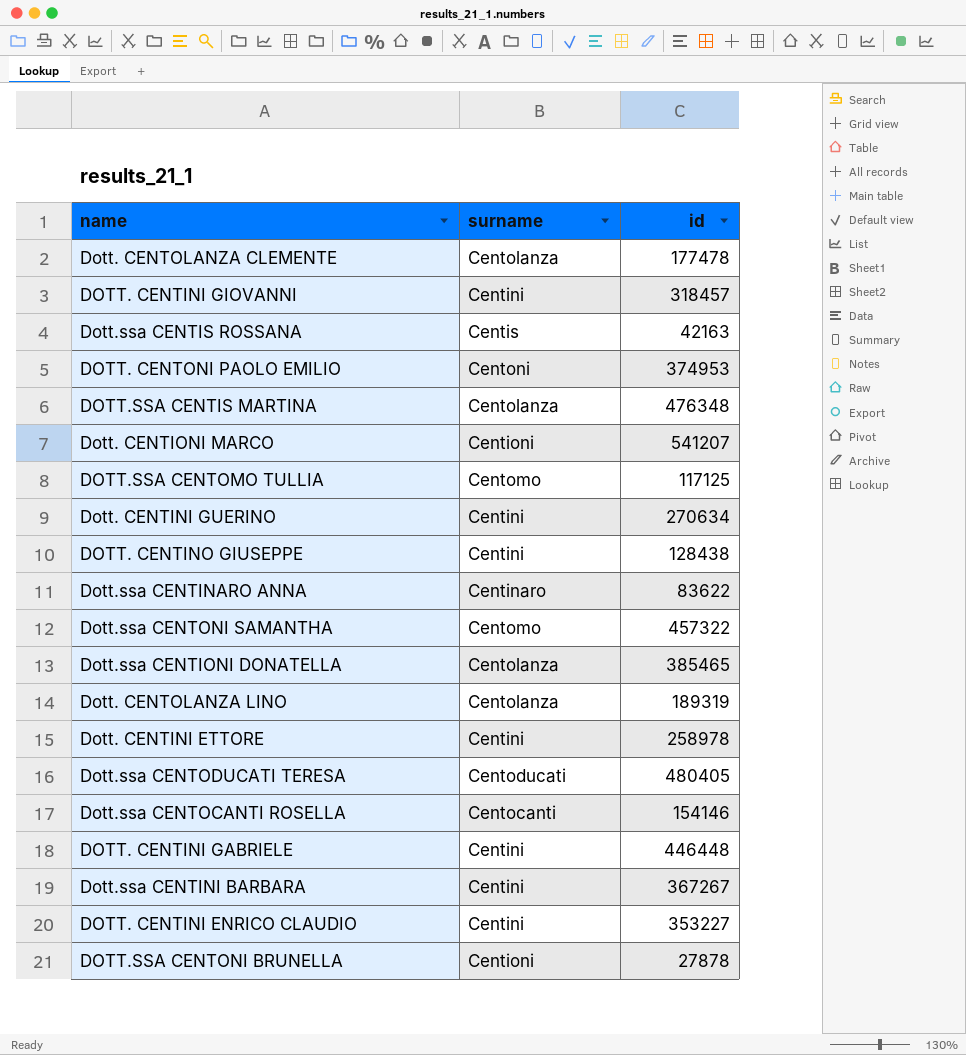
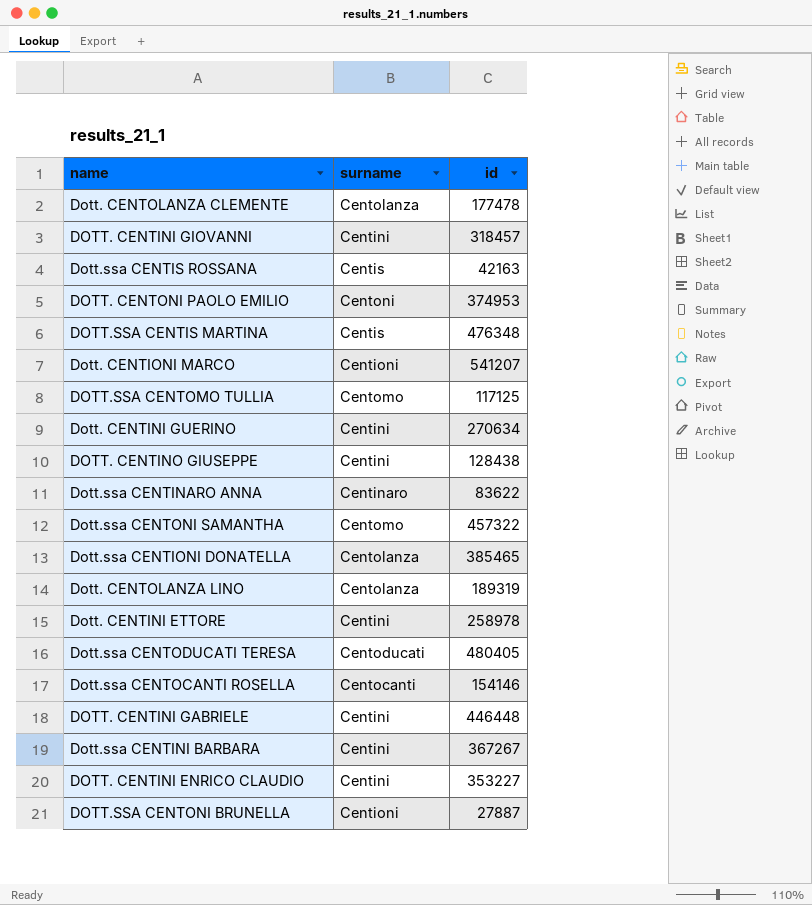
DOTT.SSA CENTIS MARTINA | surname: Centolanza -> Centis
DOTT.SSA CENTONI BRUNELLA | id: 27878 -> 27887

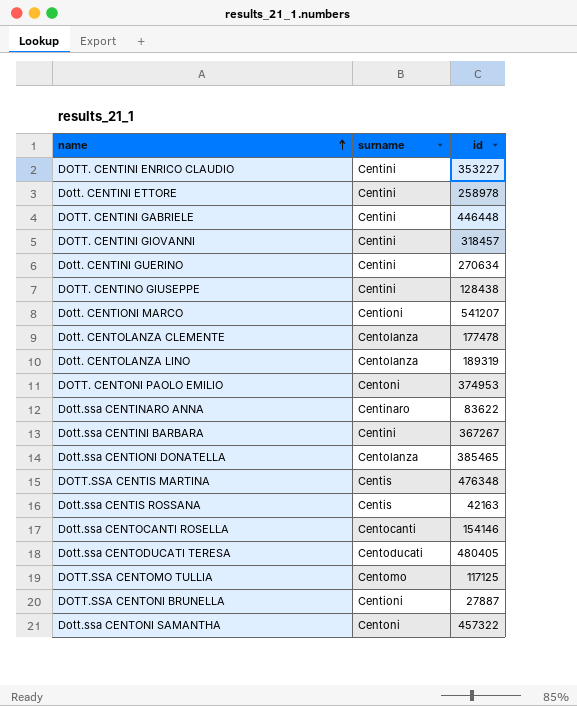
row order: none -> name ascending
Dott.ssa CENTONI SAMANTHA | surname: Centomo -> Centoni

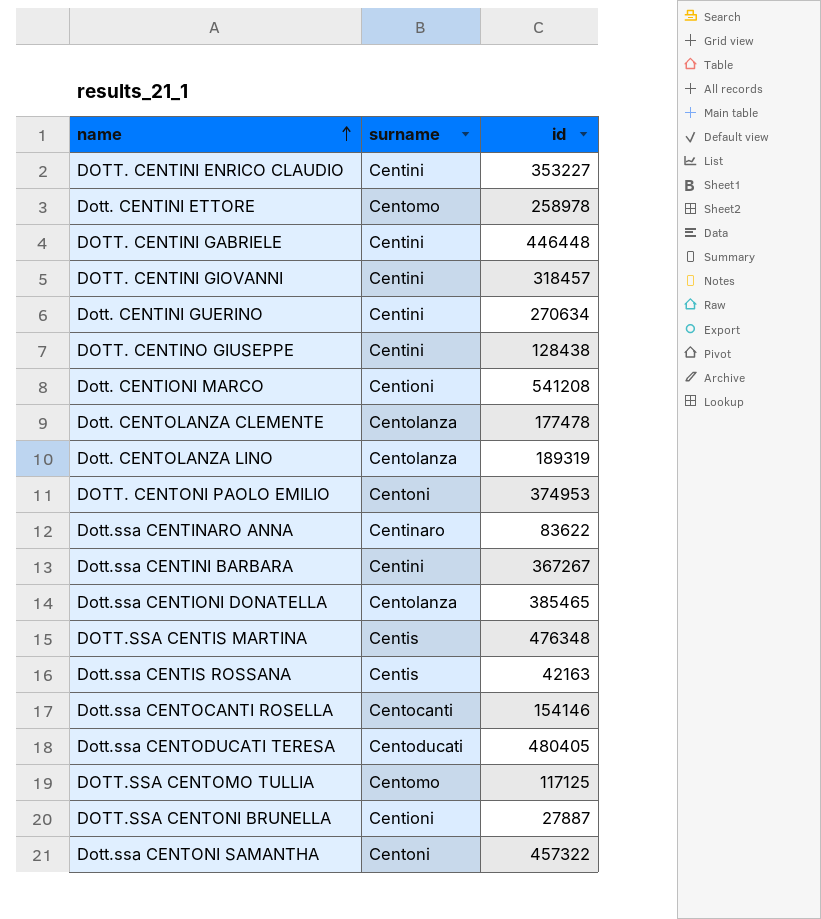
Dott. CENTINI ETTORE | surname: Centini -> Centomo
Dott. CENTIONI MARCO | id: 541207 -> 541208

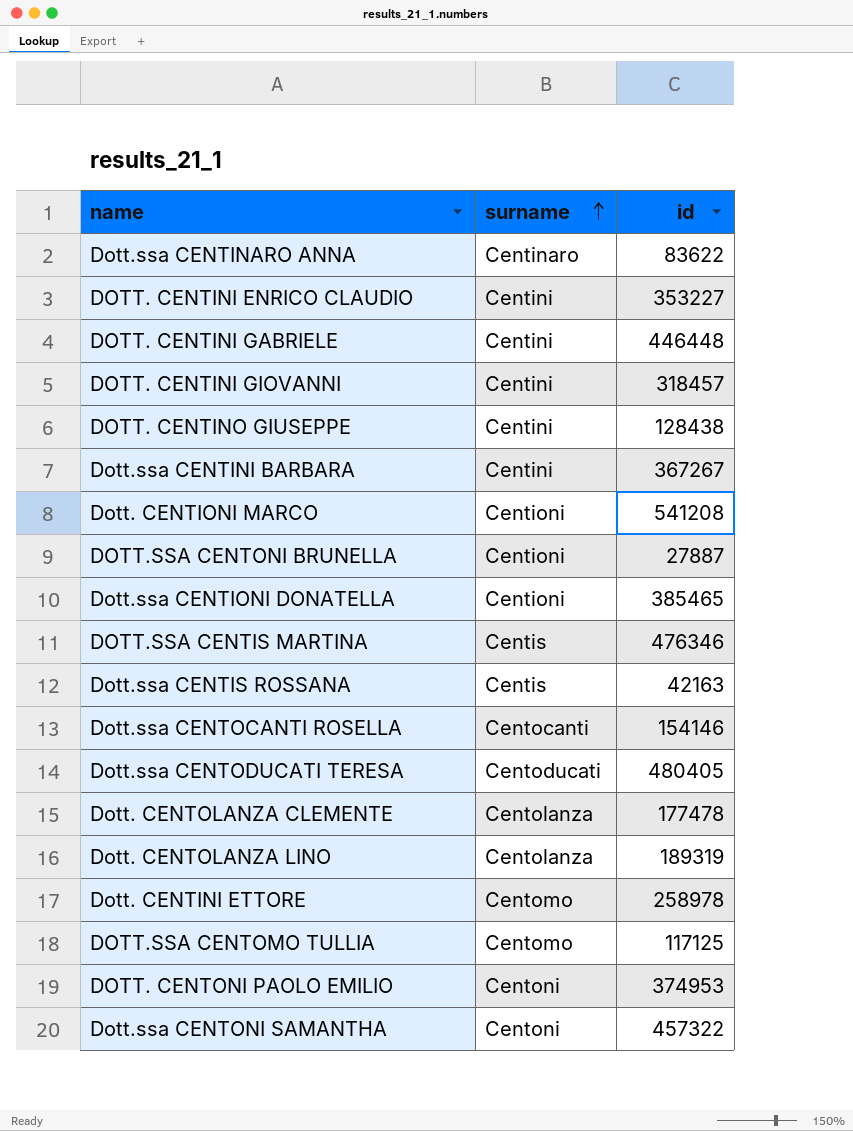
row order: name ascending -> surname ascending
row Dott. CENTINI GUERINO: Centini | 270634 -> none
Dott.ssa CENTIONI DONATELLA | surname: Centolanza -> Centioni
DOTT.SSA CENTIS MARTINA | id: 476348 -> 476346

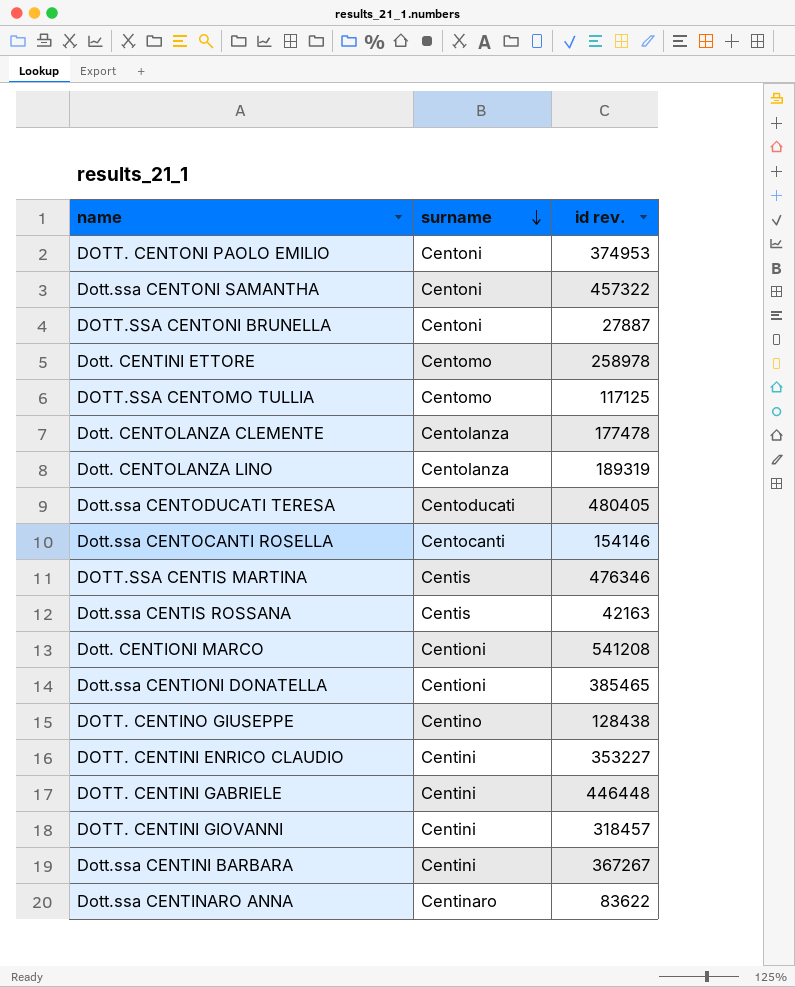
row order: surname ascending -> surname descending
column name: id -> id rev.
DOTT.SSA CENTONI BRUNELLA | surname: Centioni -> Centoni
DOTT. CENTINO GIUSEPPE | surname: Centini -> Centino

